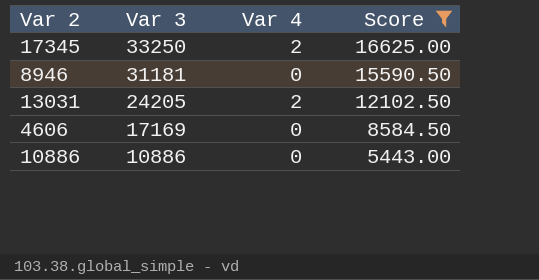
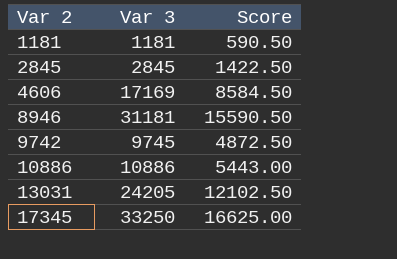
filter: Score >= 5443.00 -> none
row order: Var 3 descending -> Var 2 ascending
column Var 4 | position: 3 -> none

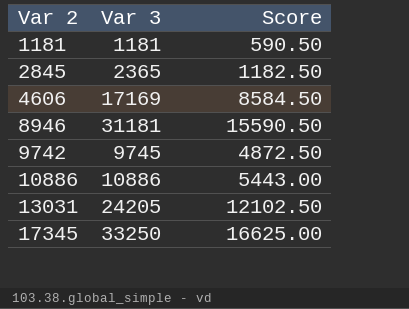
2845 | Var 3: 2845 -> 2365
2845 | Score: 1422.50 -> 1182.50

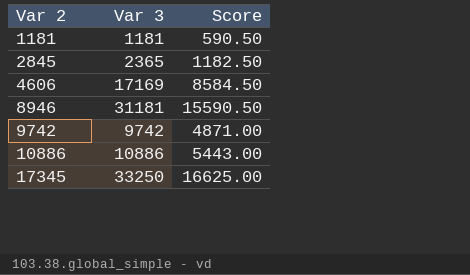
row 13031: 24205 | 12102.50 -> none
9742 | Var 3: 9745 -> 9742
9742 | Score: 4872.50 -> 4871.00

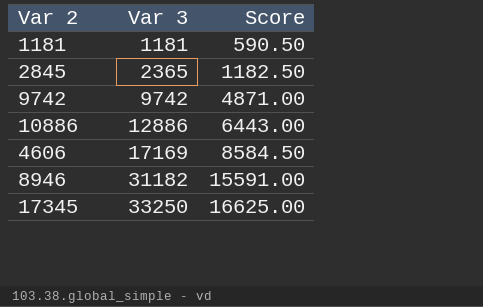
row order: Var 2 ascending -> Var 3 ascending
10886 | Var 3: 10886 -> 12886
10886 | Score: 5443.00 -> 6443.00
8946 | Var 3: 31181 -> 31182
8946 | Score: 15590.50 -> 15591.00

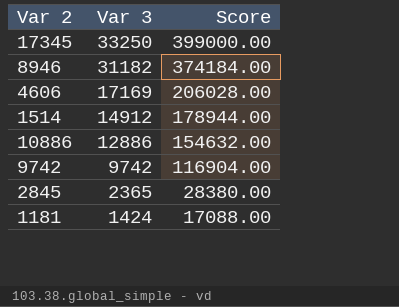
row order: Var 3 ascending -> Var 3 descending
column Score | formula: [Var 3] * 0.5 -> [Var 3] * 12
row 1514: none -> 14912 | 178944.00
1181 | Var 3: 1181 -> 1424

